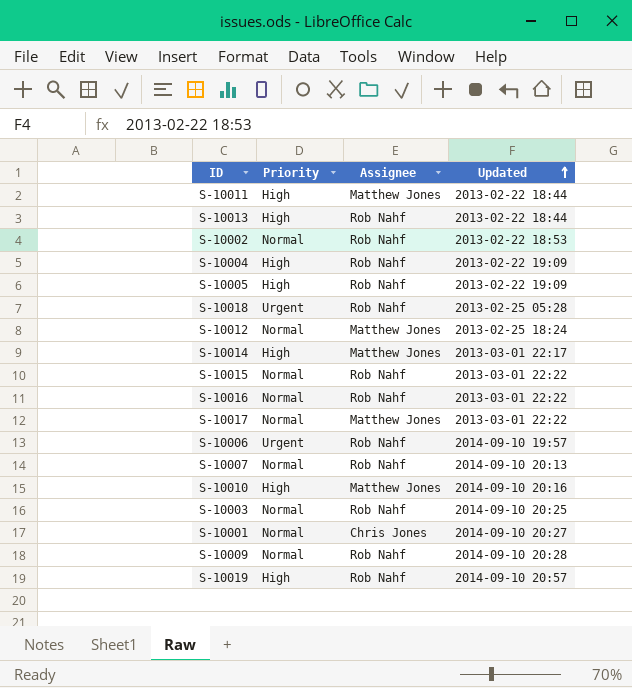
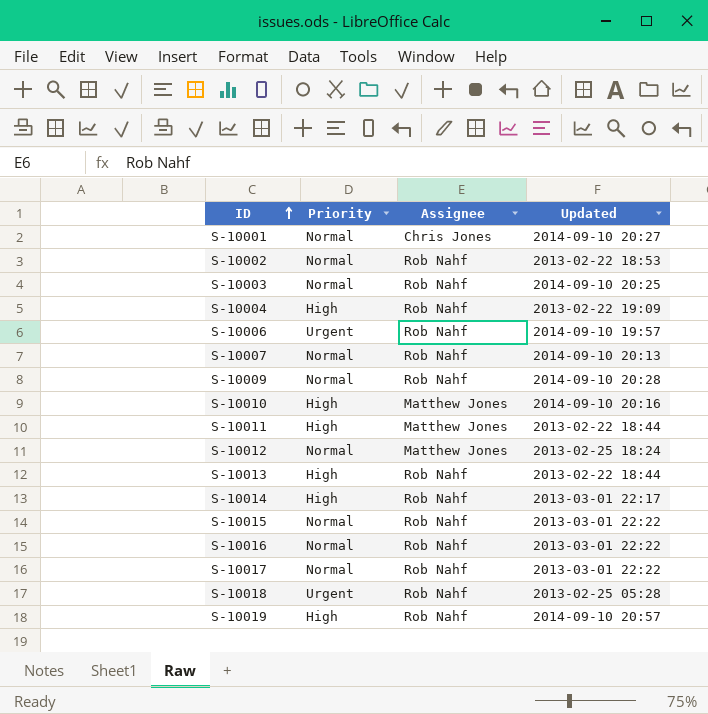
row order: Updated ascending -> ID ascending
row S-10005: High | Rob Nahf | 2013-02-22 19:09 -> none
S-10014 | Assignee: Matthew Jones -> Rob Nahf
S-10017 | Assignee: Matthew Jones -> Rob Nahf

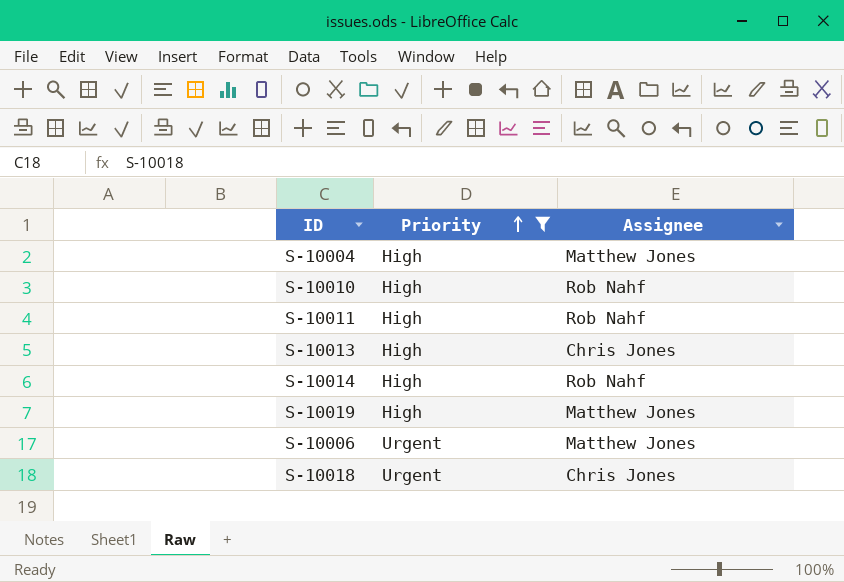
filter: none -> Priority != Normal
row order: ID ascending -> Priority ascending
column Updated | position: 4 -> none
S-10004 | Assignee: Rob Nahf -> Matthew Jones
S-10010 | Assignee: Matthew Jones -> Rob Nahf
S-10011 | Assignee: Matthew Jones -> Rob Nahf
S-10013 | Assignee: Rob Nahf -> Chris Jones
S-10019 | Assignee: Rob Nahf -> Matthew Jones
S-10006 | Assignee: Rob Nahf -> Matthew Jones
S-10018 | Assignee: Rob Nahf -> Chris Jones

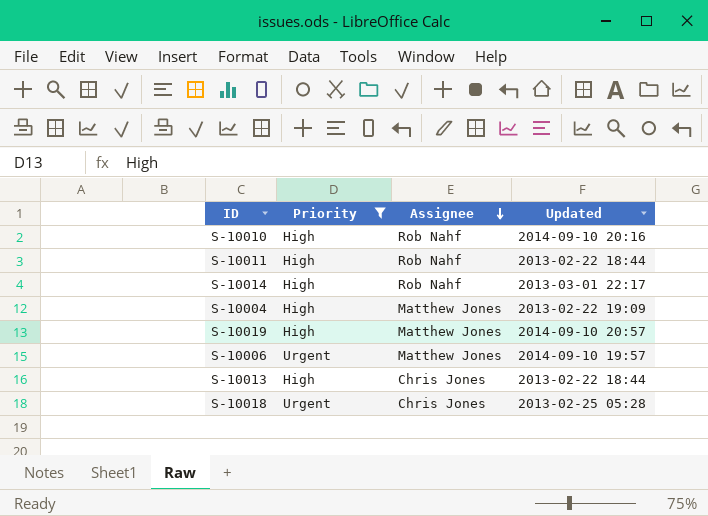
row order: Priority ascending -> Assignee descending
column Updated | position: none -> 4

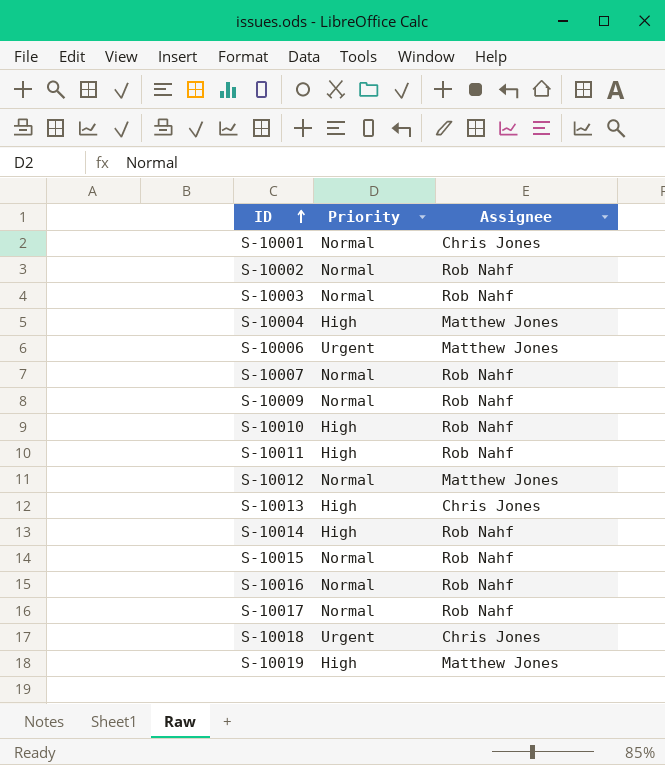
filter: Priority != Normal -> none
row order: Assignee descending -> ID ascending
column Updated | position: 4 -> none

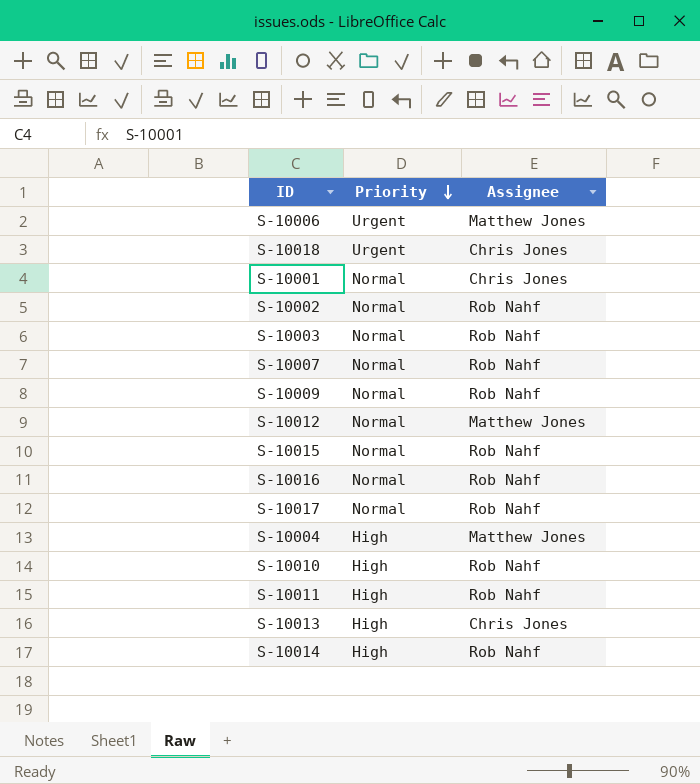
row order: ID ascending -> Priority descending
row S-10019: High | Matthew Jones -> none

